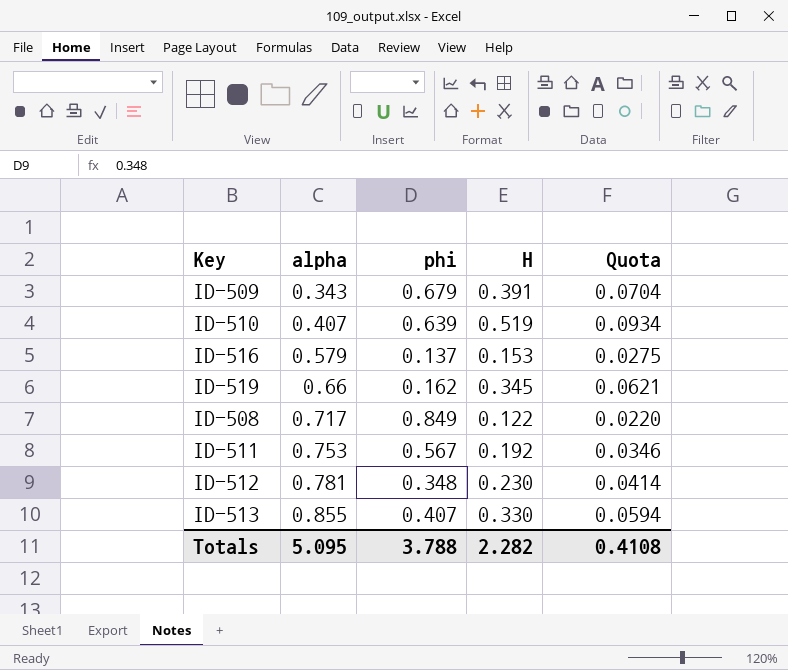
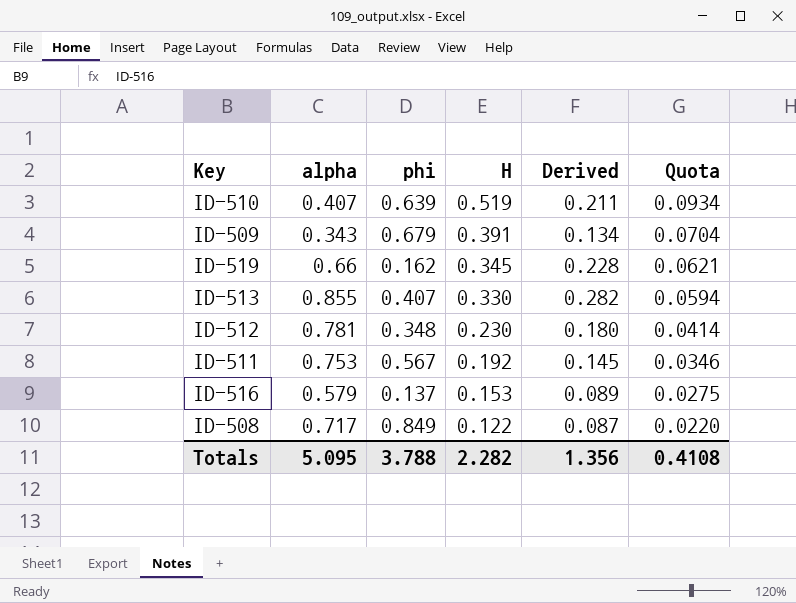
row order: alpha ascending -> H descending
column Derived | formula: none -> [alpha] * [H]

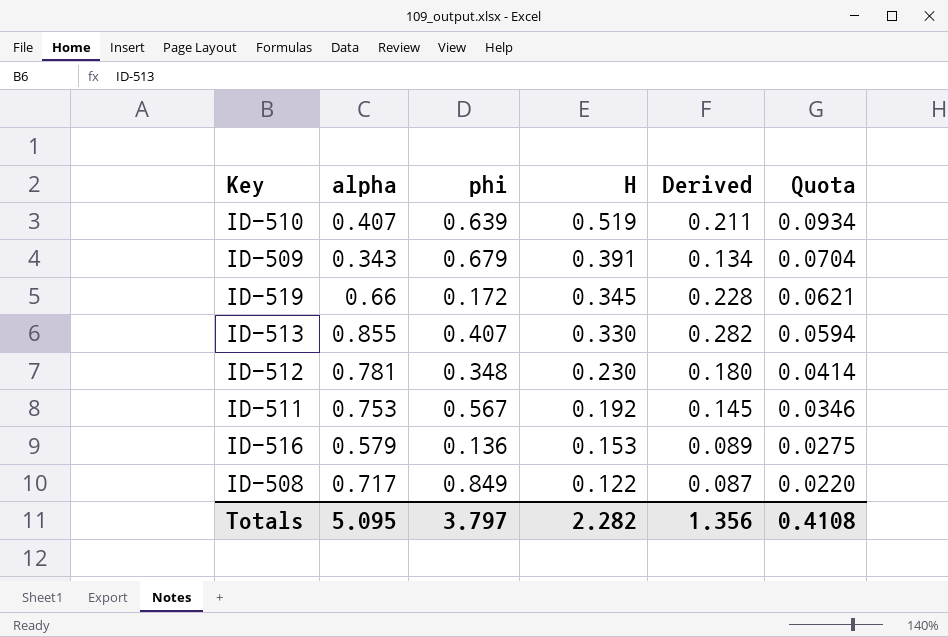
ID-519 | phi: 0.162 -> 0.172
ID-516 | phi: 0.137 -> 0.136
Totals | phi: 3.788 -> 3.797

